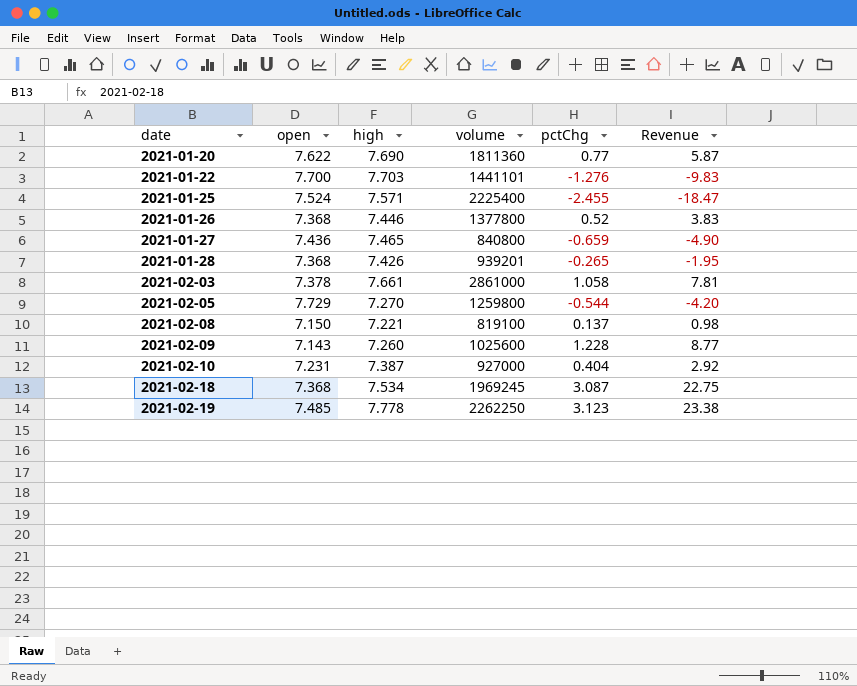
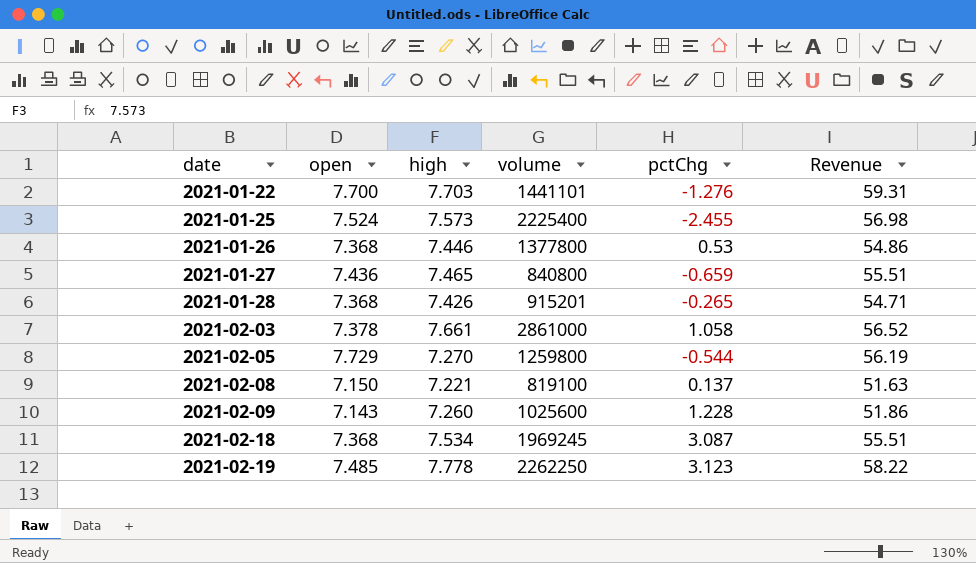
column Revenue | formula: [open] * [pctChg] -> [open] * [high]
row 2021-01-20: 7.622 | 7.690 | 1811360 | 0.77 | 5.87 -> none
row 2021-02-10: 7.231 | 7.387 | 927000 | 0.404 | 2.92 -> none
2021-01-25 | high: 7.571 -> 7.573
2021-01-26 | pctChg: 0.52 -> 0.53
2021-01-28 | volume: 939201 -> 915201

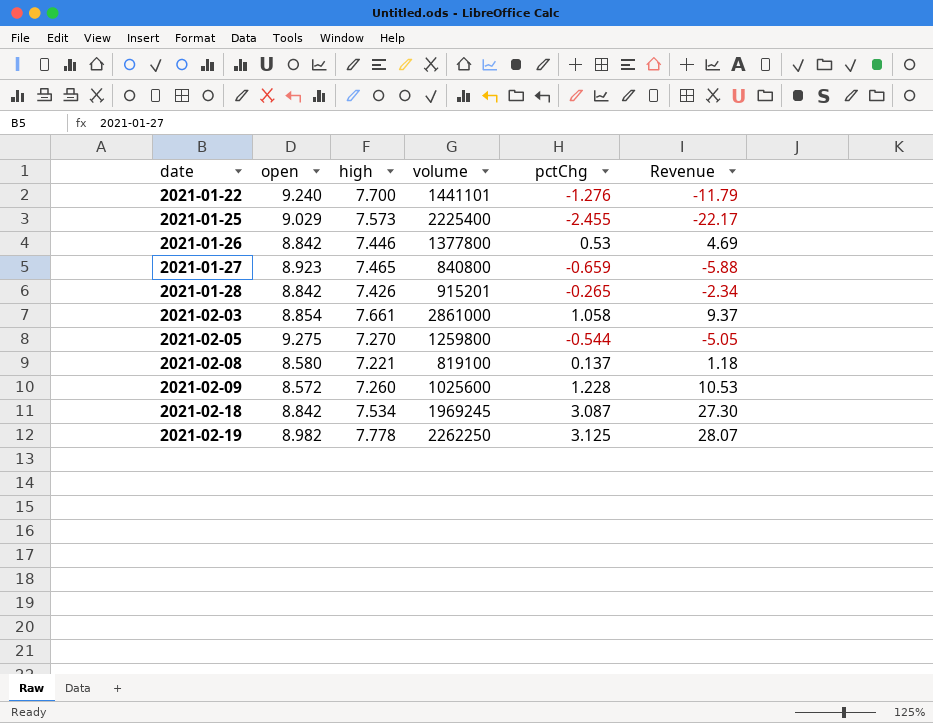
column Revenue | formula: [open] * [high] -> [open] * [pctChg]
2021-01-22 | open: 7.700 -> 9.240
2021-01-22 | high: 7.703 -> 7.700
2021-01-25 | open: 7.524 -> 9.029
2021-01-26 | open: 7.368 -> 8.842
2021-01-27 | open: 7.436 -> 8.923
2021-01-28 | open: 7.368 -> 8.842
2021-02-03 | open: 7.378 -> 8.854
2021-02-05 | open: 7.729 -> 9.275
2021-02-08 | open: 7.150 -> 8.580
2021-02-09 | open: 7.143 -> 8.572
2021-02-18 | open: 7.368 -> 8.842
2021-02-19 | open: 7.485 -> 8.982
2021-02-19 | pctChg: 3.123 -> 3.125

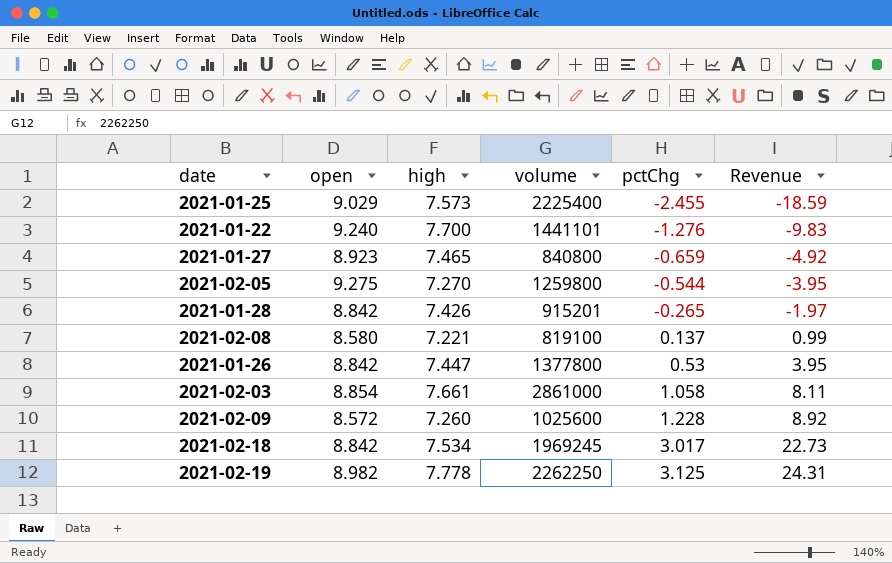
row order: date ascending -> pctChg ascending
column Revenue | formula: [open] * [pctChg] -> [high] * [pctChg]
2021-01-26 | high: 7.446 -> 7.447
2021-02-18 | pctChg: 3.087 -> 3.017

